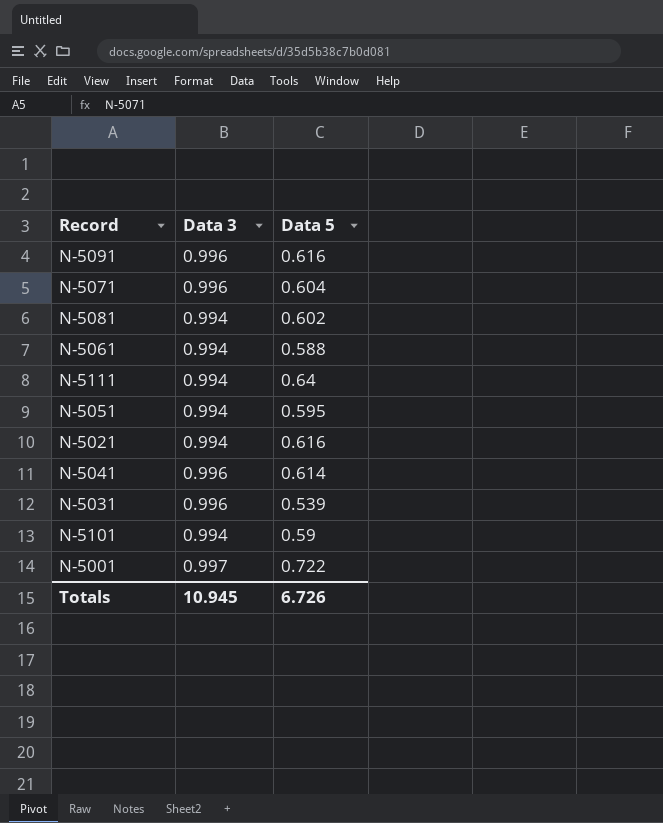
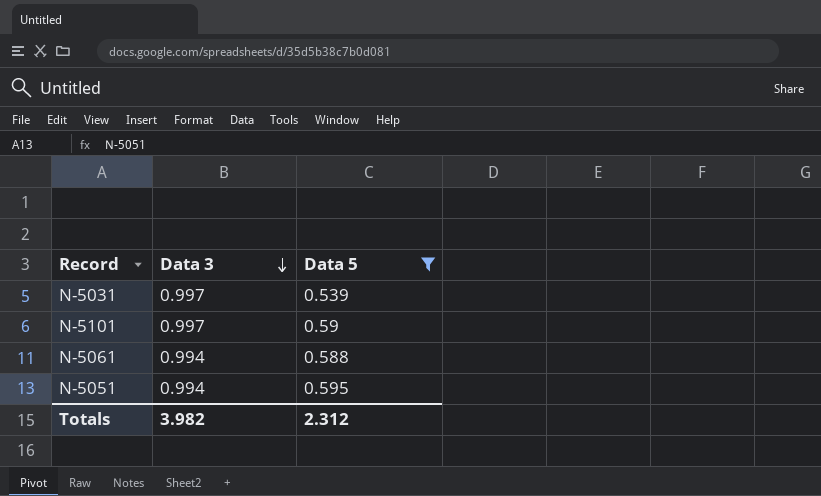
filter: none -> Data 5 <= 0.595
row order: none -> Data 3 descending
N-5031 | Data 3: 0.996 -> 0.997
N-5101 | Data 3: 0.994 -> 0.997
Totals | Data 3: 10.945 -> 3.982
Totals | Data 5: 6.726 -> 2.312

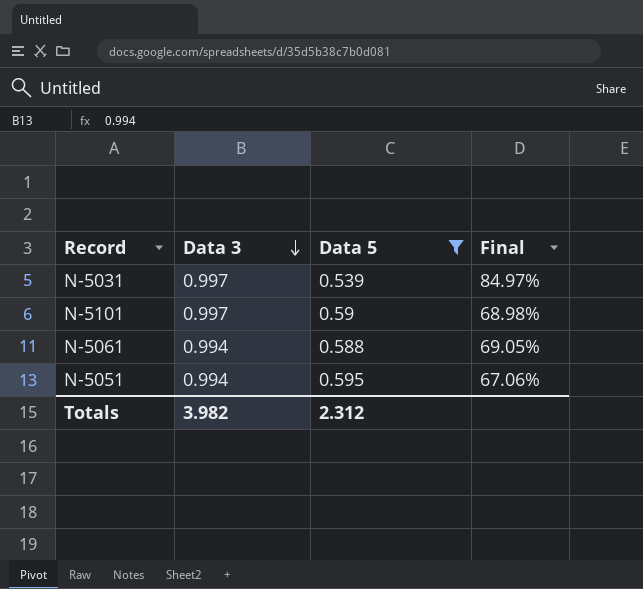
column Final | formula: none -> ([Data 3] - [Data 5]) / [Data 5]

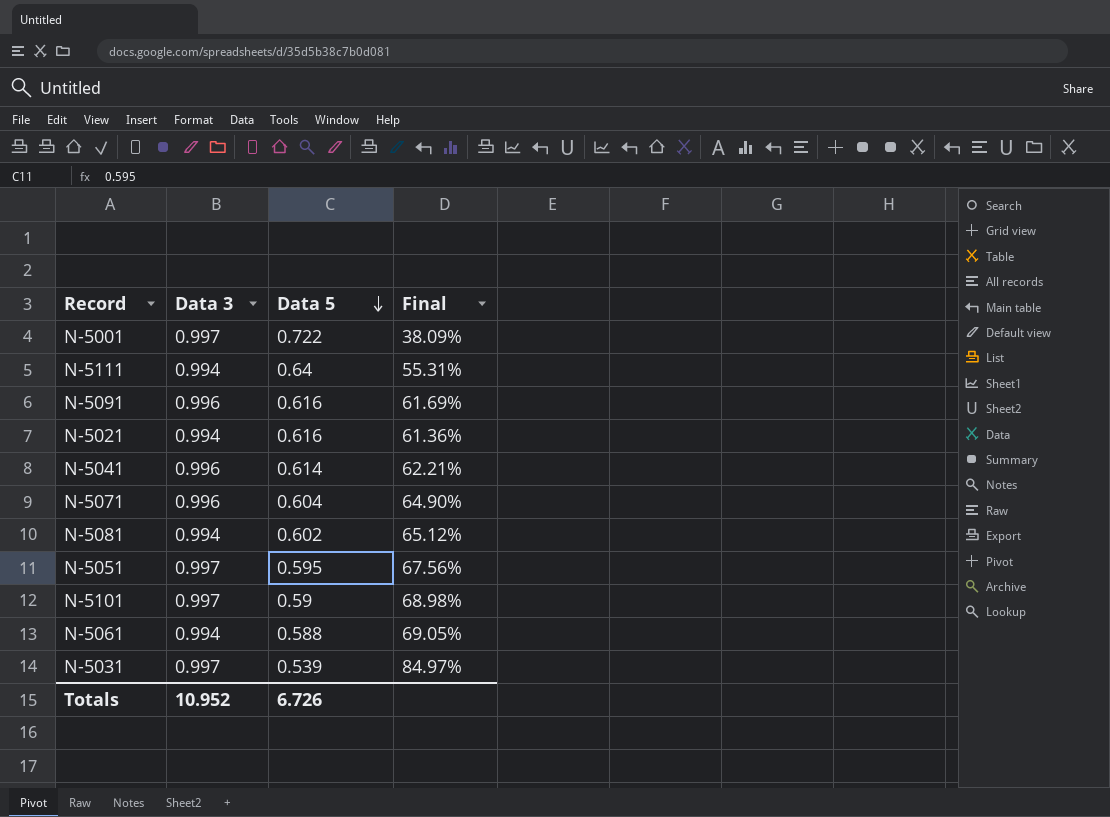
filter: Data 5 <= 0.595 -> none
row order: Data 3 descending -> Data 5 descending
N-5051 | Data 3: 0.994 -> 0.997
N-5051 | Final: 67.06% -> 67.56%
Totals | Data 3: 3.982 -> 10.952
Totals | Data 5: 2.312 -> 6.726

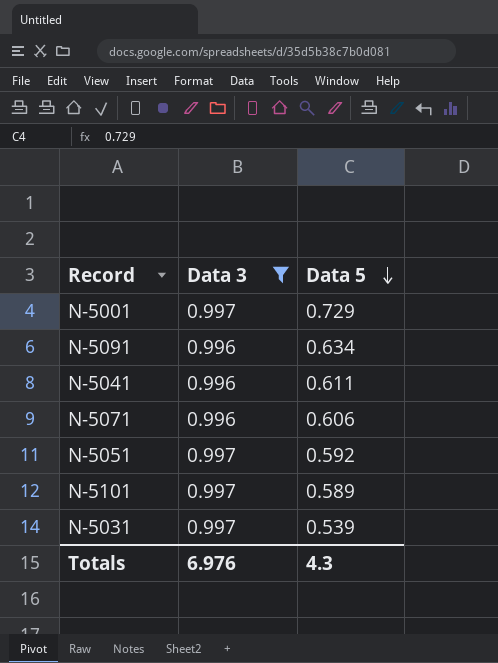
filter: none -> Data 3 != 0.994
column Final | formula: ([Data 3] - [Data 5]) / [Data 5] -> none
N-5001 | Data 5: 0.722 -> 0.729
N-5091 | Data 5: 0.616 -> 0.634
N-5041 | Data 5: 0.614 -> 0.611
N-5071 | Data 5: 0.604 -> 0.606
N-5051 | Data 5: 0.595 -> 0.592
N-5101 | Data 5: 0.59 -> 0.589
Totals | Data 3: 10.952 -> 6.976
Totals | Data 5: 6.726 -> 4.3

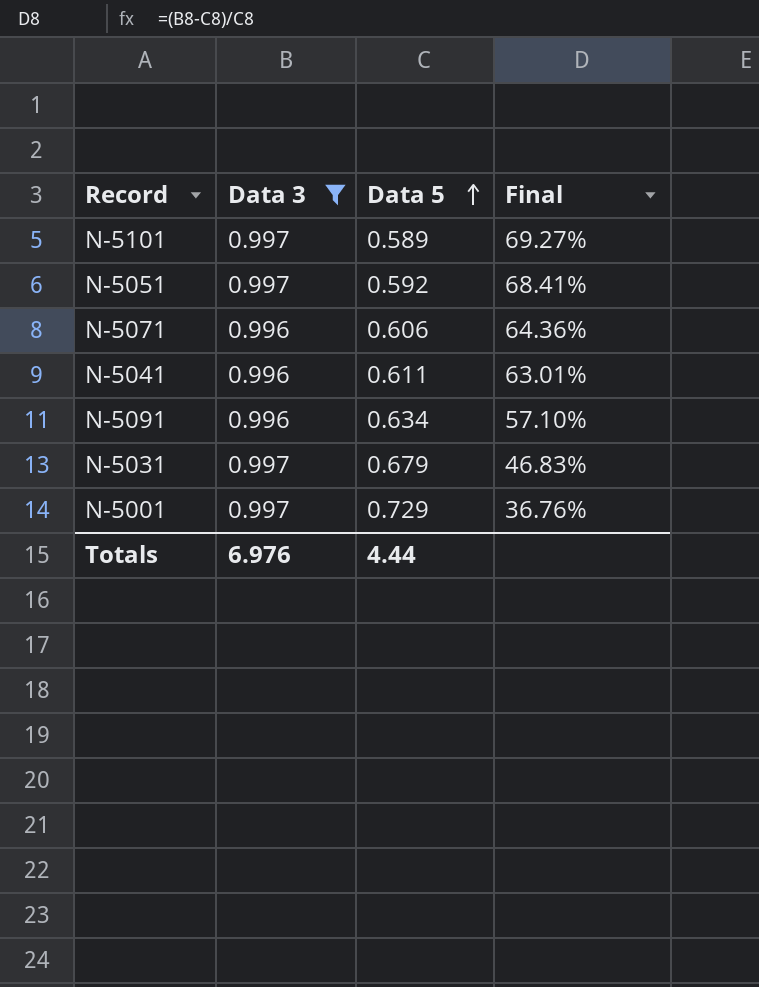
row order: Data 5 descending -> Data 5 ascending
column Final | formula: none -> ([Data 3] - [Data 5]) / [Data 5]
N-5031 | Data 5: 0.539 -> 0.679
Totals | Data 5: 4.3 -> 4.44

